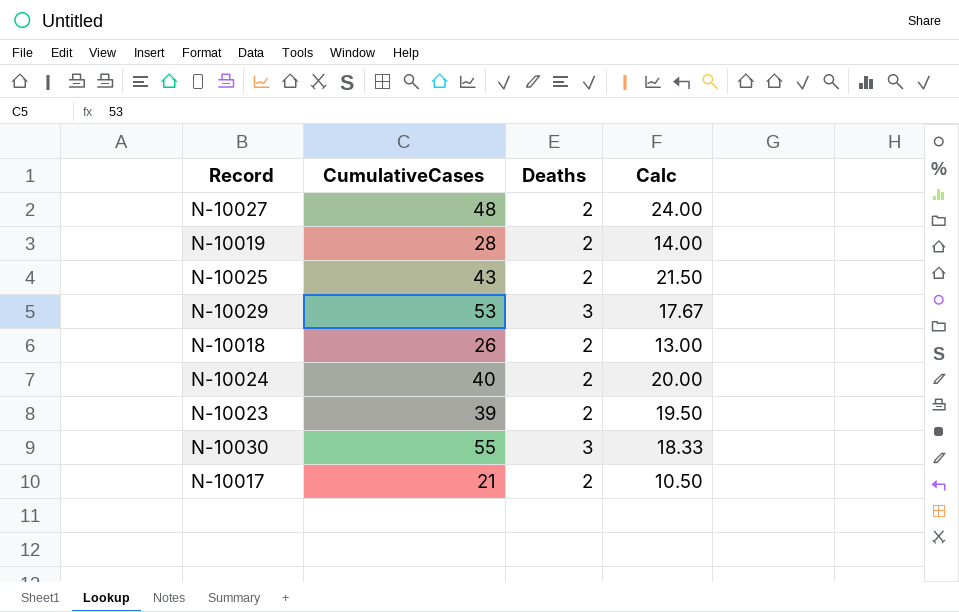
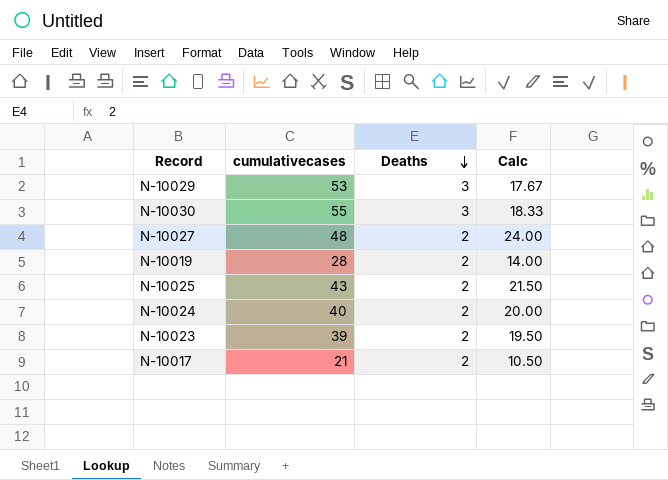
row order: none -> Deaths descending
column name: CumulativeCases -> cumulativecases
row N-10018: 26 | 2 | 13.00 -> none

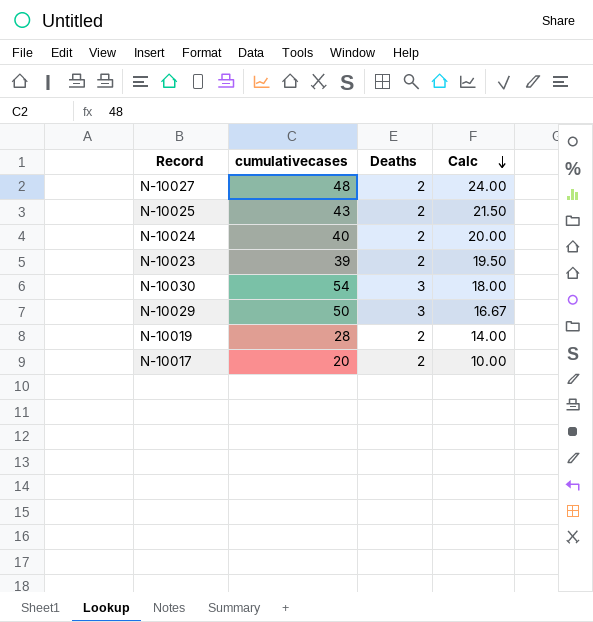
row order: Deaths descending -> Calc descending
N-10030 | cumulativecases: 55 -> 54
N-10030 | Calc: 18.33 -> 18.00
N-10029 | cumulativecases: 53 -> 50
N-10029 | Calc: 17.67 -> 16.67
N-10017 | cumulativecases: 21 -> 20
N-10017 | Calc: 10.50 -> 10.00

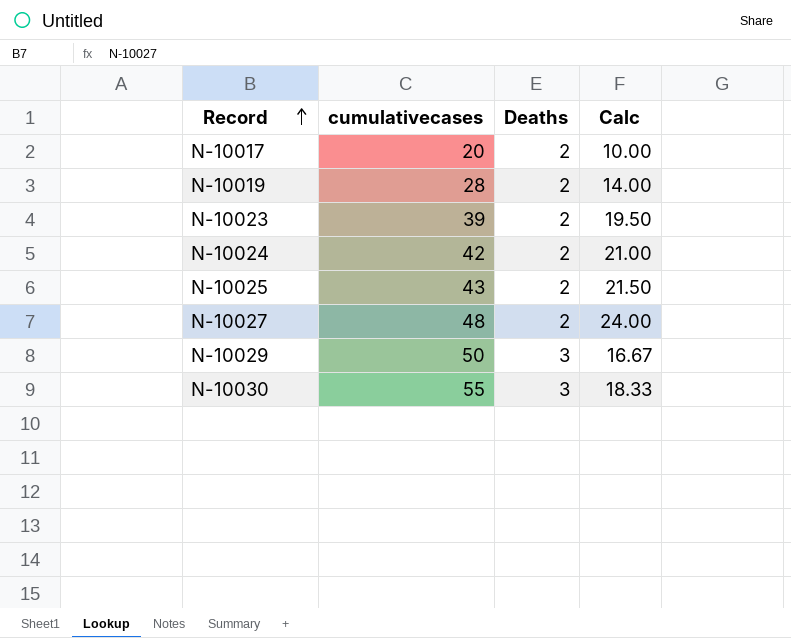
row order: Calc descending -> Record ascending
N-10024 | cumulativecases: 40 -> 42
N-10024 | Calc: 20.00 -> 21.00
N-10030 | cumulativecases: 54 -> 55
N-10030 | Calc: 18.00 -> 18.33

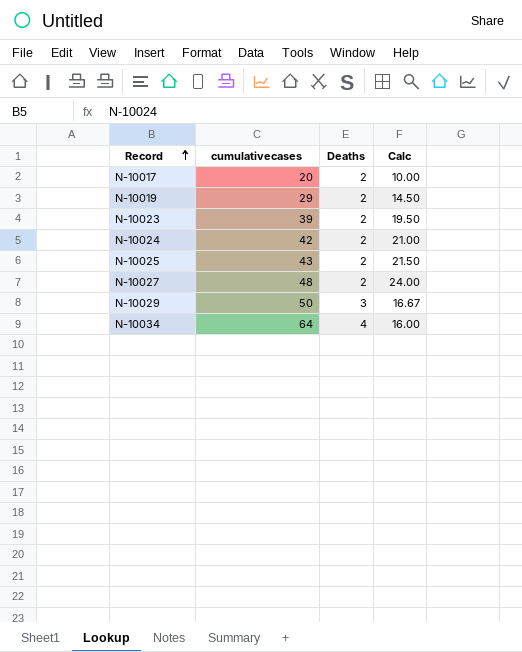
row N-10030: 55 | 3 | 18.33 -> none
N-10019 | cumulativecases: 28 -> 29
N-10019 | Calc: 14.00 -> 14.50
row N-10034: none -> 64 | 4 | 16.00

